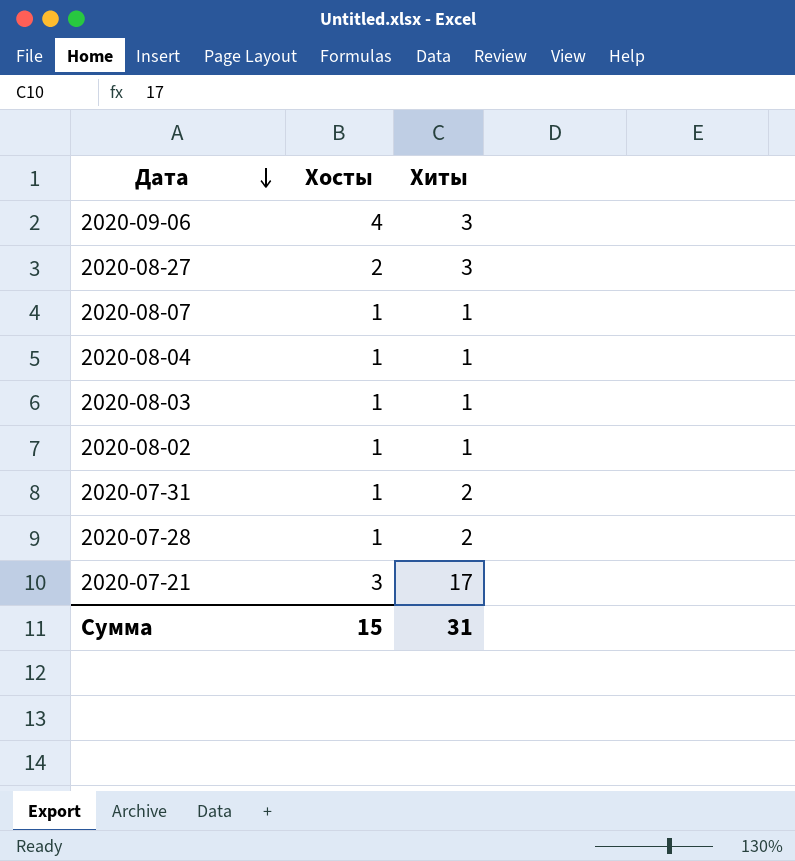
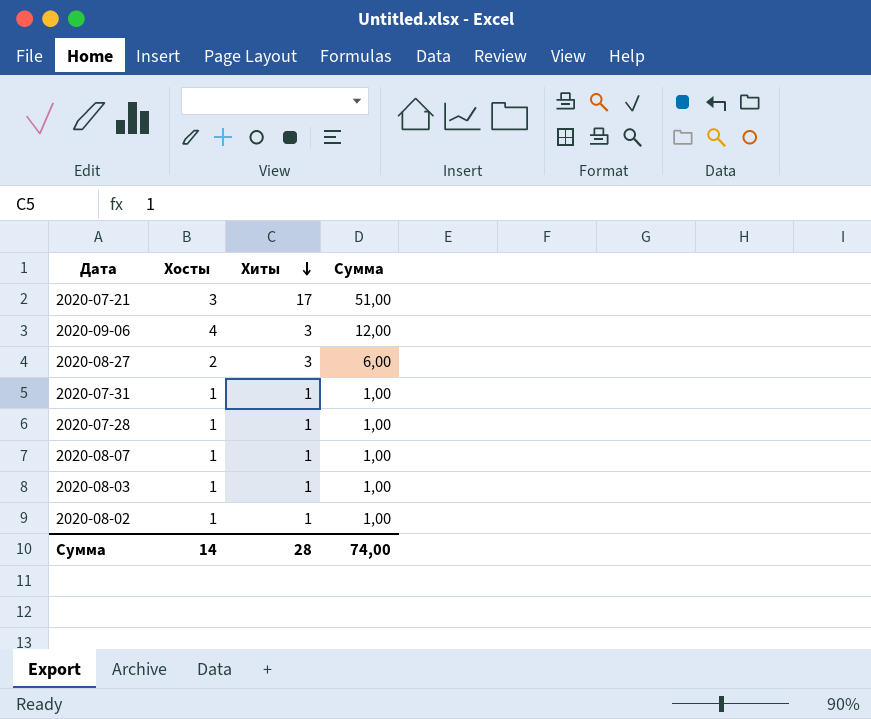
row order: Дата descending -> Хиты descending
column Сумма | formula: none -> [Хосты] * [Хиты]
row 2020-08-04: 1 | 1 -> none
2020-07-31 | Хиты: 2 -> 1
2020-07-28 | Хиты: 2 -> 1
Сумма | Хосты: 15 -> 14
Сумма | Хиты: 31 -> 28

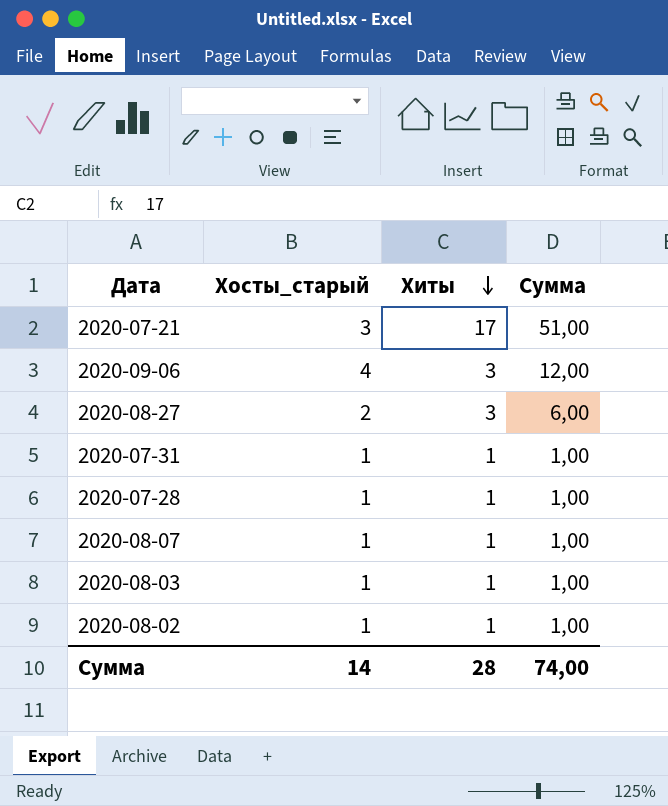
column name: Хосты -> Хосты_старый

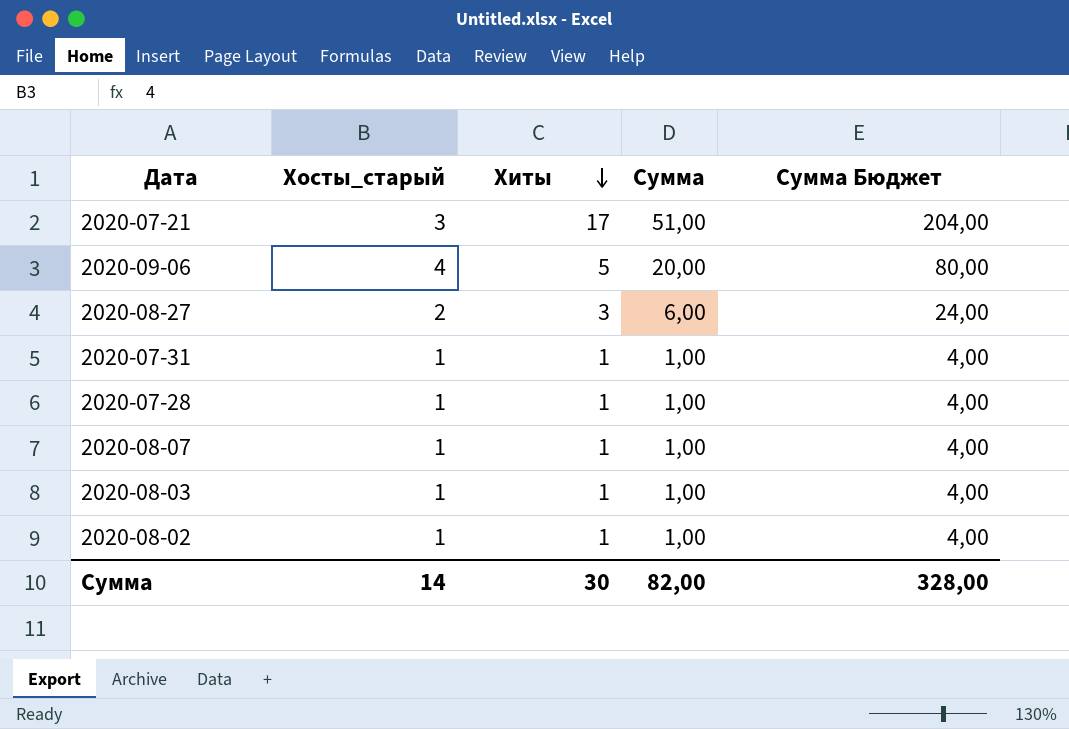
column Сумма Бюджет | formula: none -> [Сумма] * 4
2020-09-06 | Хиты: 3 -> 5
2020-09-06 | Сумма: 12,00 -> 20,00
Сумма | Хиты: 28 -> 30
Сумма | Сумма: 74,00 -> 82,00

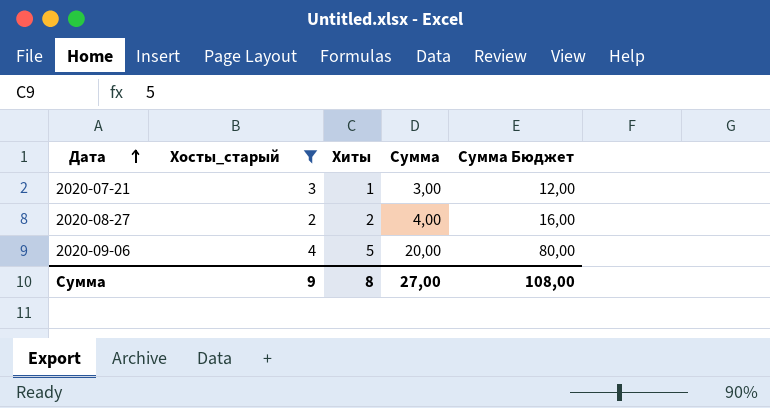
filter: none -> Хосты_старый != 1
row order: Хиты descending -> Дата ascending
2020-07-21 | Хиты: 17 -> 1
2020-07-21 | Сумма: 51,00 -> 3,00
2020-07-21 | Сумма Бюджет: 204,00 -> 12,00
2020-08-27 | Хиты: 3 -> 2
2020-08-27 | Сумма: 6,00 -> 4,00
2020-08-27 | Сумма Бюджет: 24,00 -> 16,00
Сумма | Хосты_старый: 14 -> 9
Сумма | Хиты: 30 -> 8
Сумма | Сумма: 82,00 -> 27,00
Сумма | Сумма Бюджет: 328,00 -> 108,00

